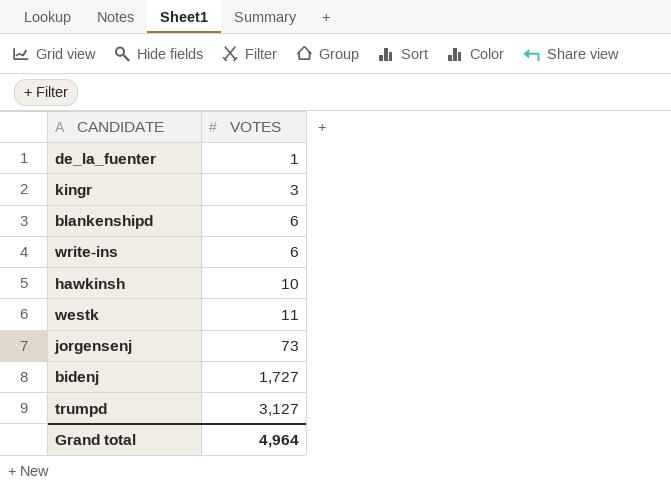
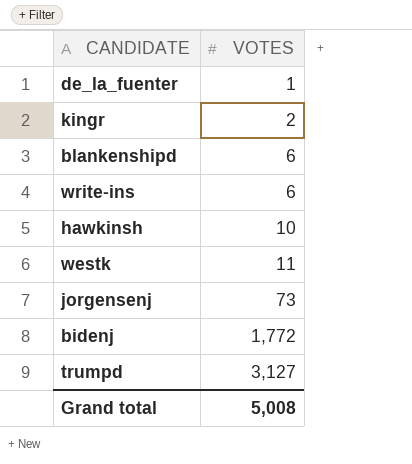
kingr | VOTES: 3 -> 2
bidenj | VOTES: 1,727 -> 1,772
Grand total | VOTES: 4,964 -> 5,008

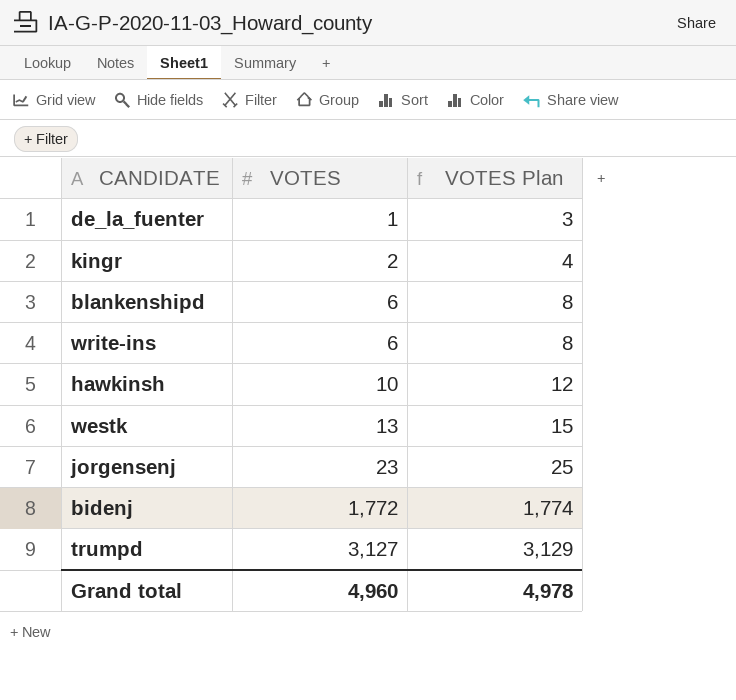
column VOTES Plan | formula: none -> [VOTES] + 2
westk | VOTES: 11 -> 13
jorgensenj | VOTES: 73 -> 23
Grand total | VOTES: 5,008 -> 4,960

